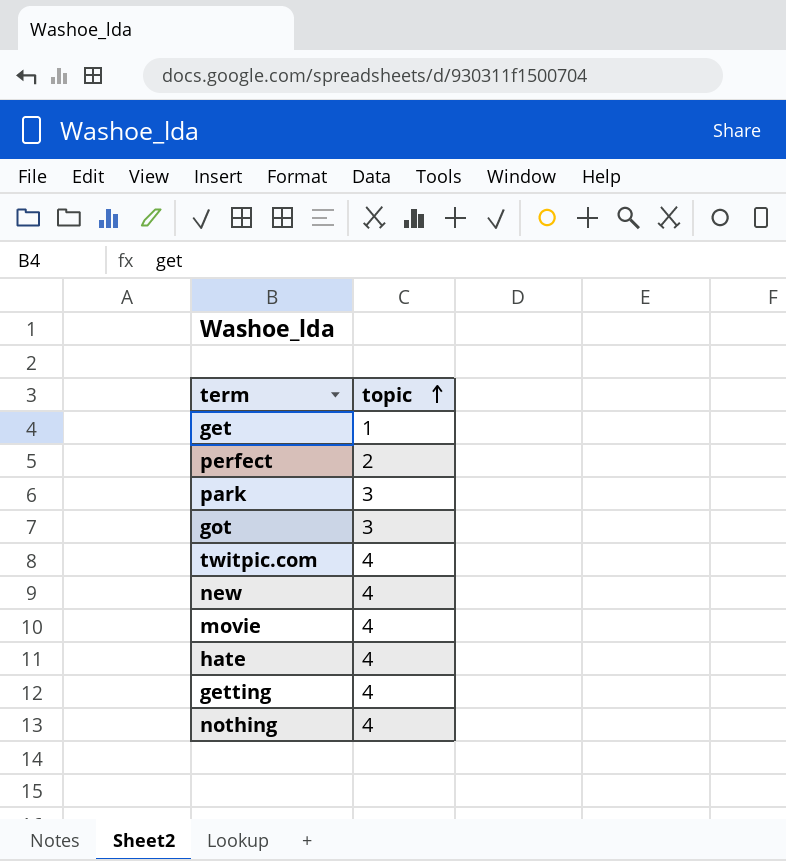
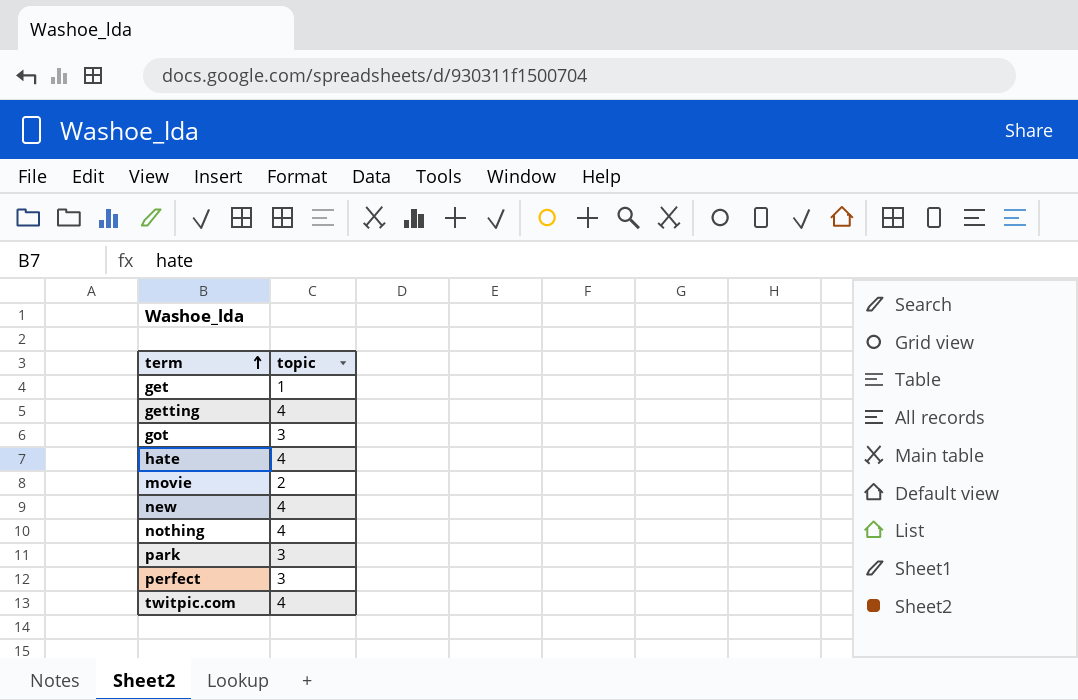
row order: topic ascending -> term ascending
movie | topic: 4 -> 2
perfect | topic: 2 -> 3

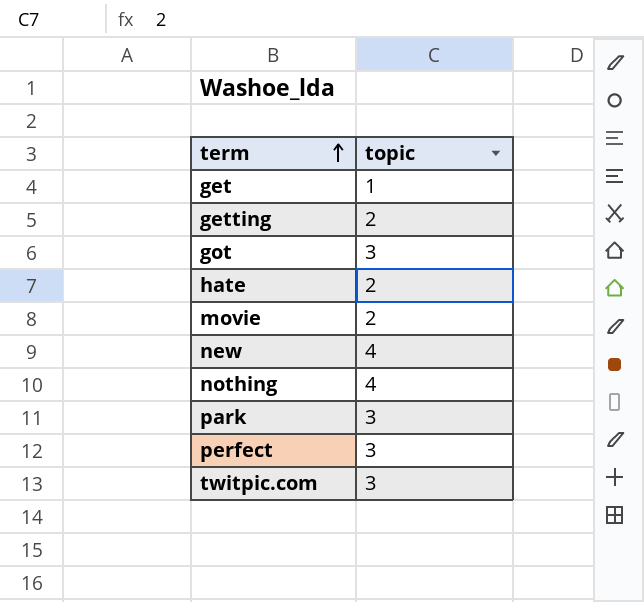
getting | topic: 4 -> 2
hate | topic: 4 -> 2
twitpic.com | topic: 4 -> 3

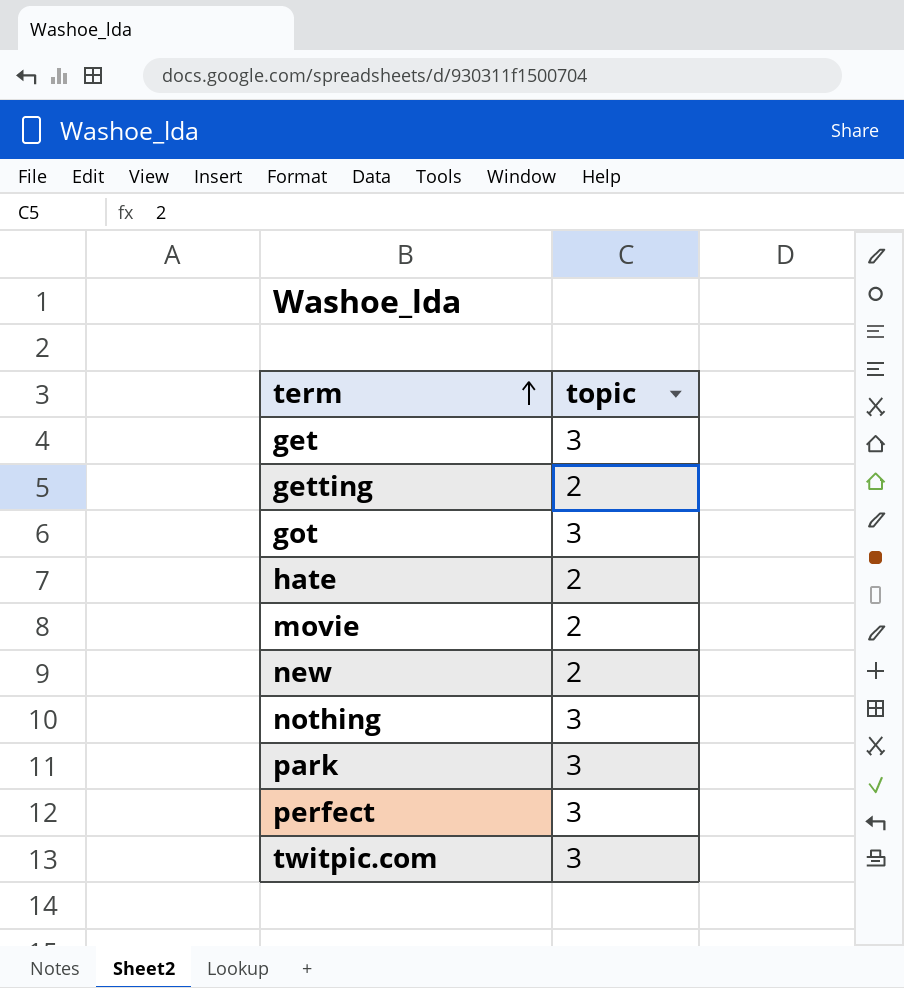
get | topic: 1 -> 3
new | topic: 4 -> 2
nothing | topic: 4 -> 3

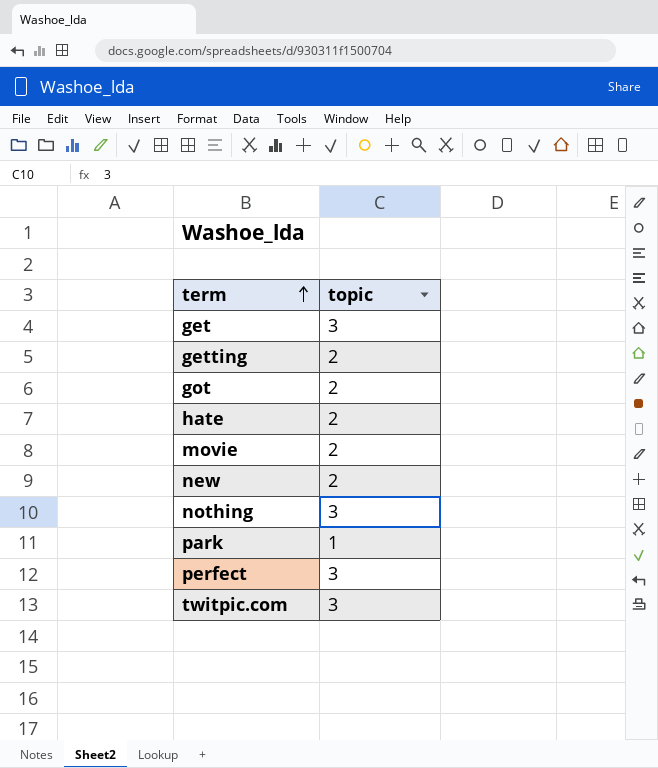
got | topic: 3 -> 2
park | topic: 3 -> 1

